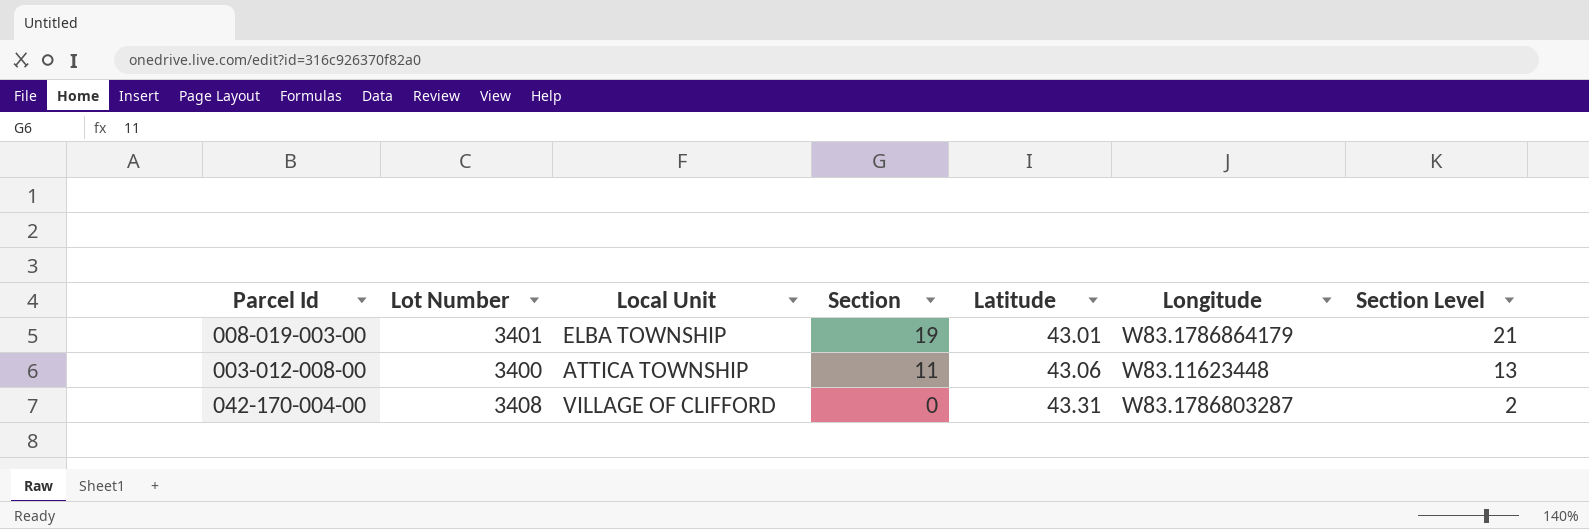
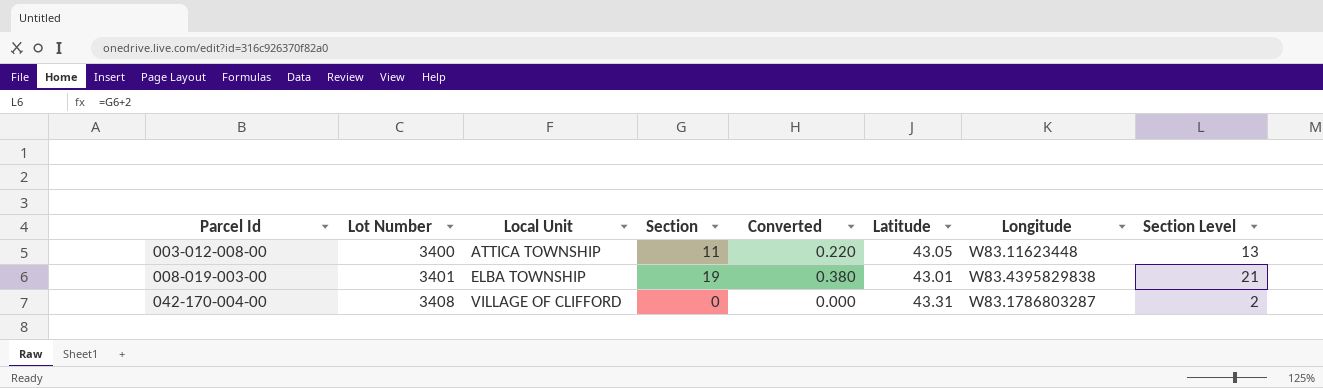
row order: Section descending -> Parcel Id ascending
column Converted | formula: none -> [Section] * 0.02
003-012-008-00 | Latitude: 43.06 -> 43.05
008-019-003-00 | Longitude: W83.1786864179 -> W83.4395829838

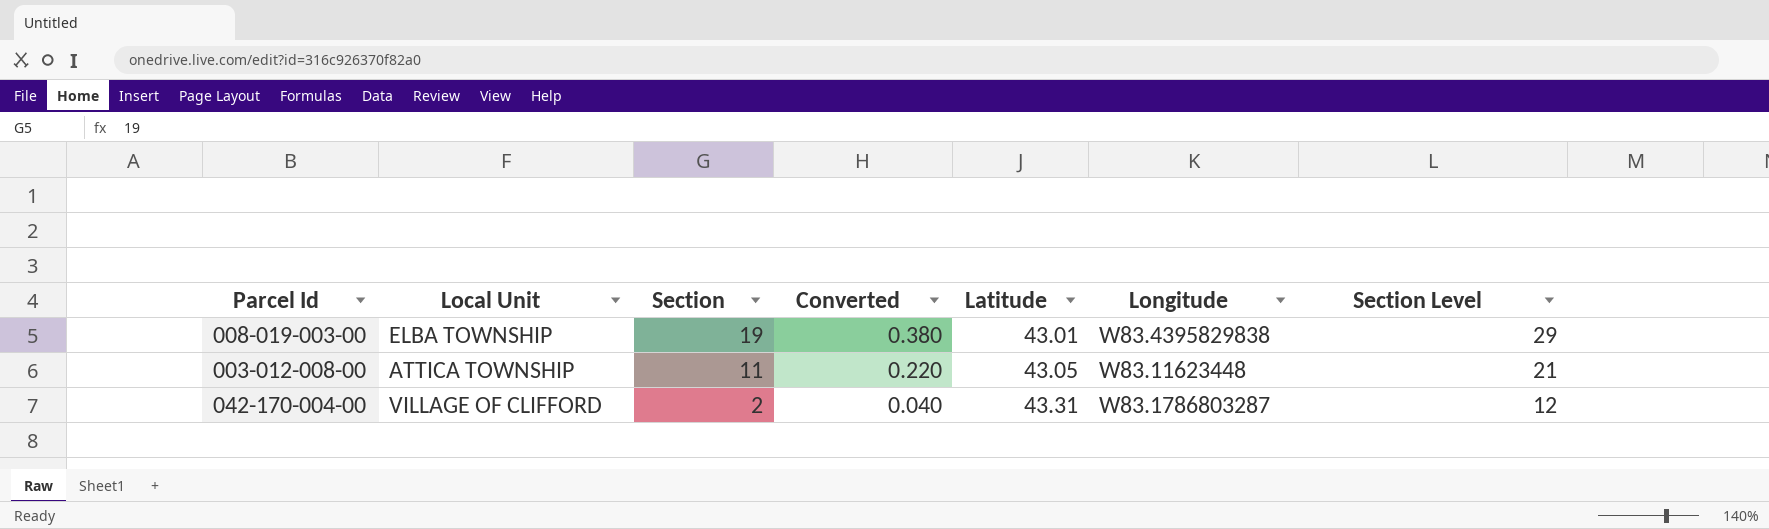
row order: Parcel Id ascending -> Section descending
column Lot Number | position: 2 -> none
column Section Level | formula: [Section] + 2 -> [Section] + 10
042-170-004-00 | Section: 0 -> 2
042-170-004-00 | Converted: 0.000 -> 0.040

